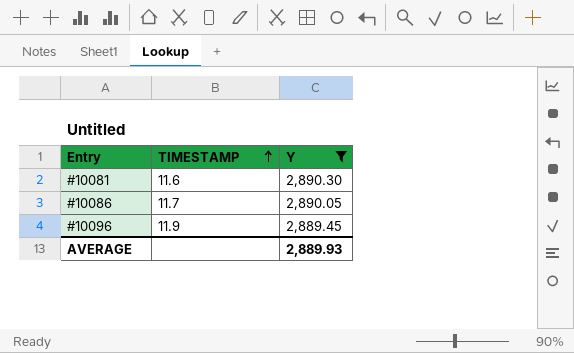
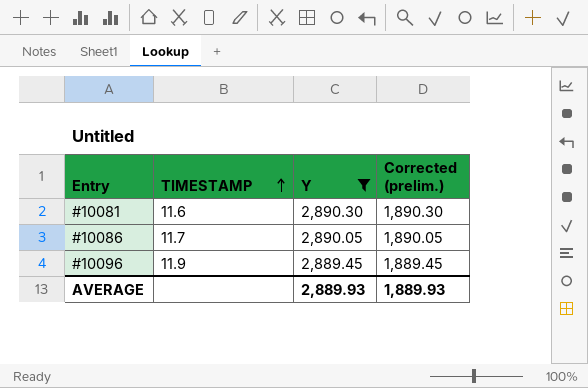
column Corrected (prelim.) | formula: none -> [Y] - 1000

